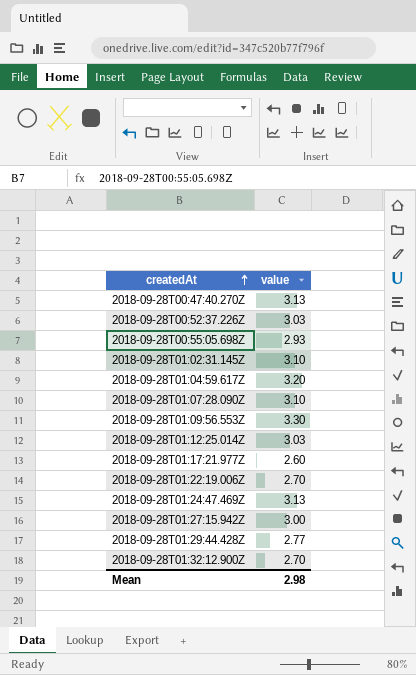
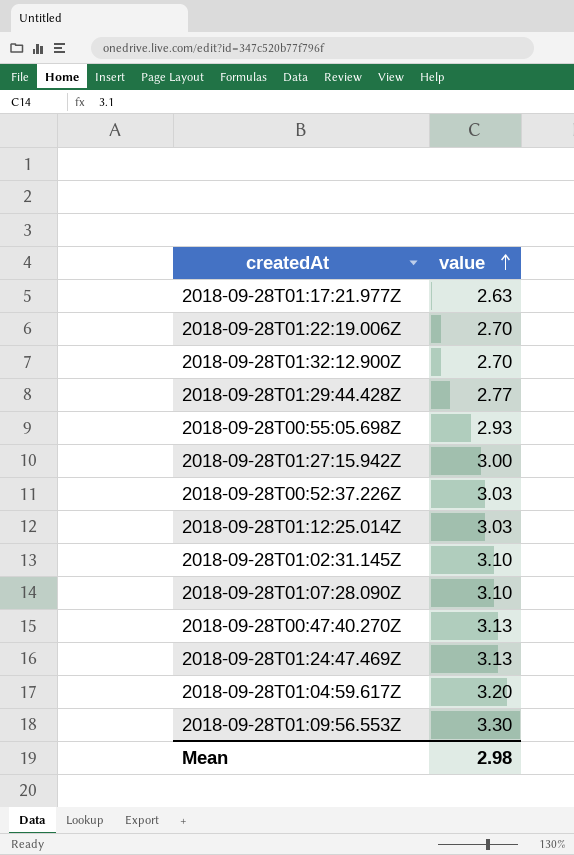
row order: createdAt ascending -> value ascending
2018-09-28T01:17:21.977Z | value: 2.60 -> 2.63

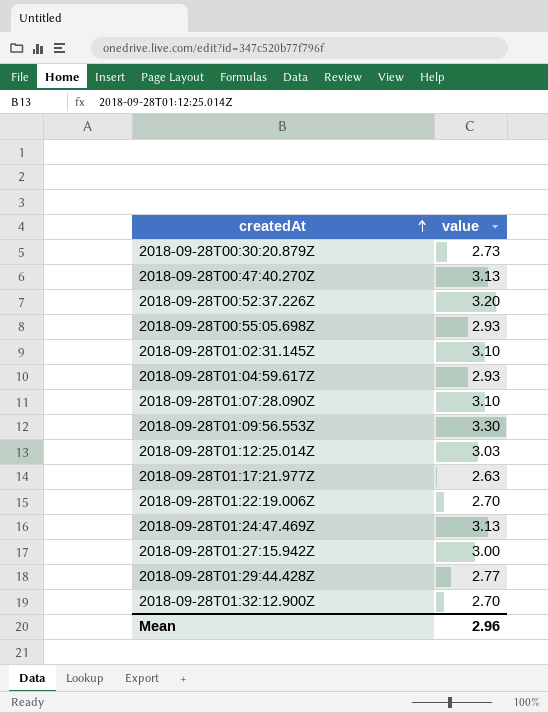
row order: value ascending -> createdAt ascending
row 2018-09-28T00:30:20.879Z: none -> 2.73
2018-09-28T00:52:37.226Z | value: 3.03 -> 3.20
2018-09-28T01:04:59.617Z | value: 3.20 -> 2.93
Mean | value: 2.98 -> 2.96

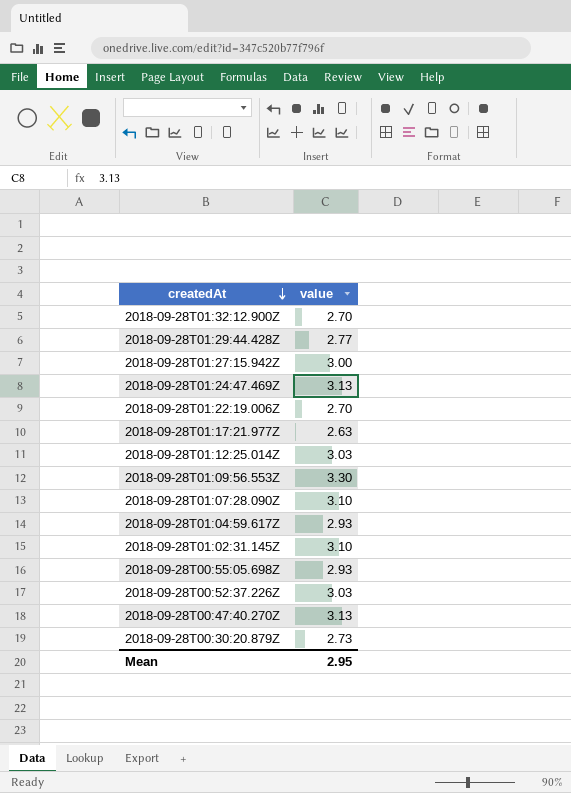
row order: createdAt ascending -> createdAt descending
2018-09-28T00:52:37.226Z | value: 3.20 -> 3.03
Mean | value: 2.96 -> 2.95

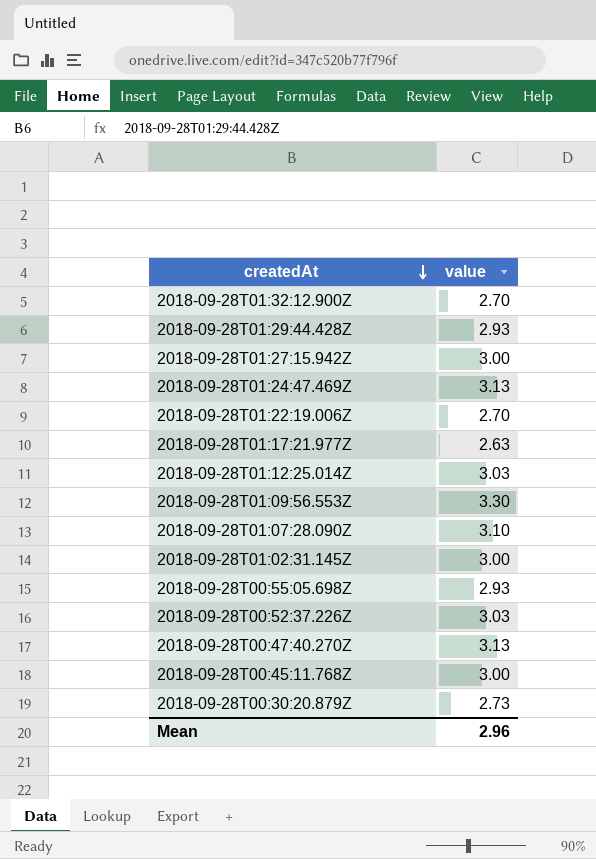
row 2018-09-28T01:04:59.617Z: 2.93 -> none
2018-09-28T01:29:44.428Z | value: 2.77 -> 2.93
2018-09-28T01:02:31.145Z | value: 3.10 -> 3.00
row 2018-09-28T00:45:11.768Z: none -> 3.00
Mean | value: 2.95 -> 2.96

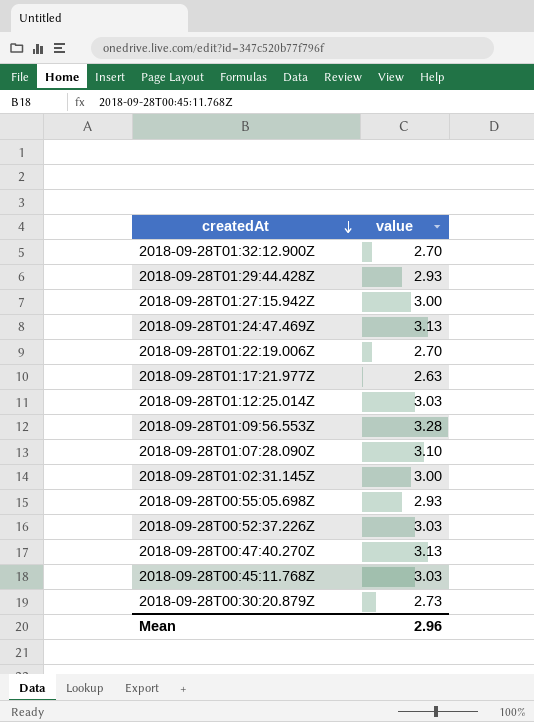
2018-09-28T01:09:56.553Z | value: 3.30 -> 3.28
2018-09-28T00:45:11.768Z | value: 3.00 -> 3.03

